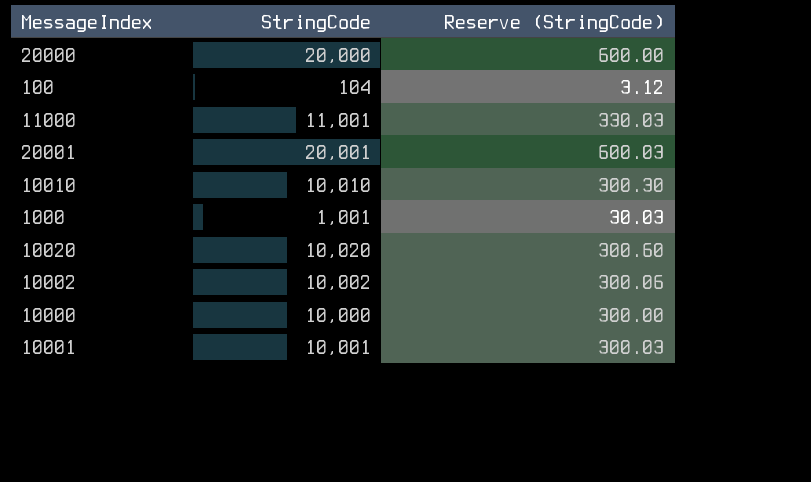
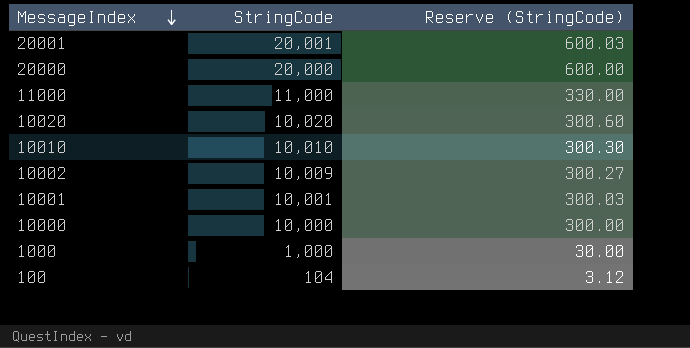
row order: none -> MessageIndex descending
11000 | StringCode: 11,001 -> 11,000
11000 | Reserve (StringCode): 330.03 -> 330.00
10002 | StringCode: 10,002 -> 10,009
10002 | Reserve (StringCode): 300.06 -> 300.27
1000 | StringCode: 1,001 -> 1,000
1000 | Reserve (StringCode): 30.03 -> 30.00

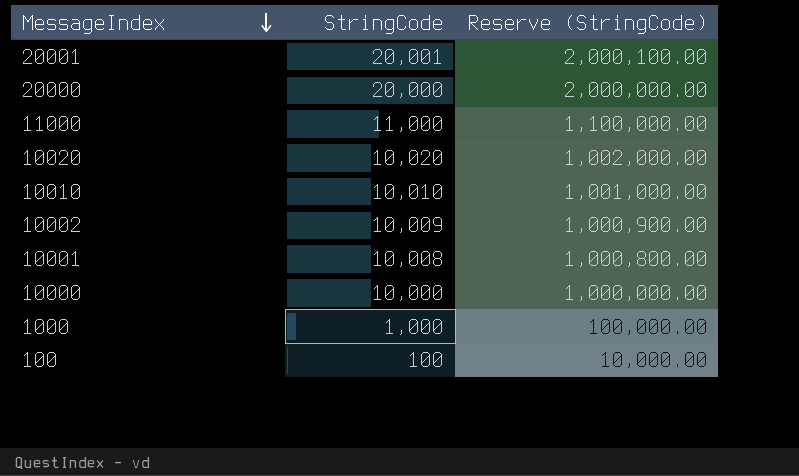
column Reserve (StringCode) | formula: [StringCode] * 0.03 -> [StringCode] * 100
10001 | StringCode: 10,001 -> 10,008
100 | StringCode: 104 -> 100

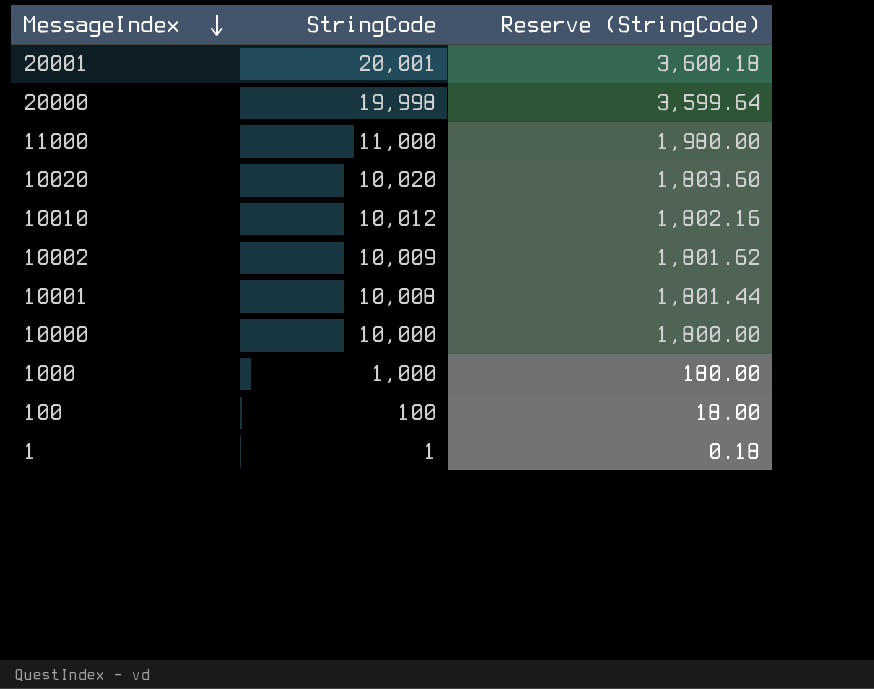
column Reserve (StringCode) | formula: [StringCode] * 100 -> [StringCode] * 0.18
20000 | StringCode: 20,000 -> 19,998
10010 | StringCode: 10,010 -> 10,012
row 1: none -> 1 | 0.18

